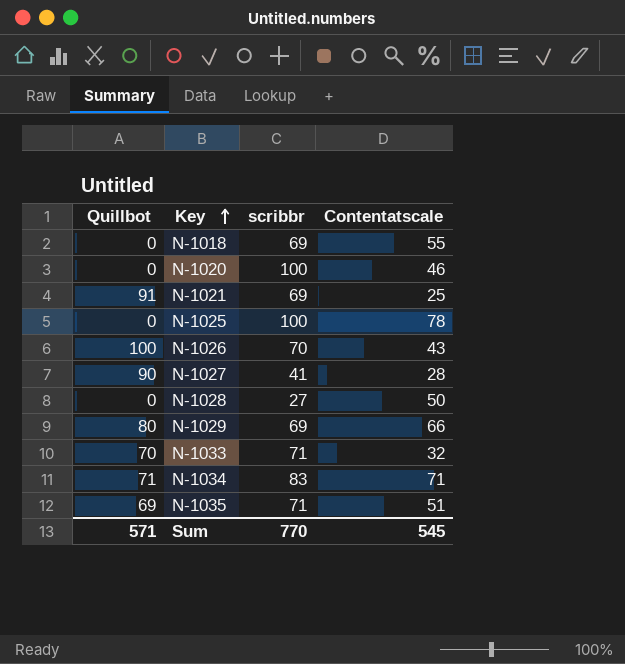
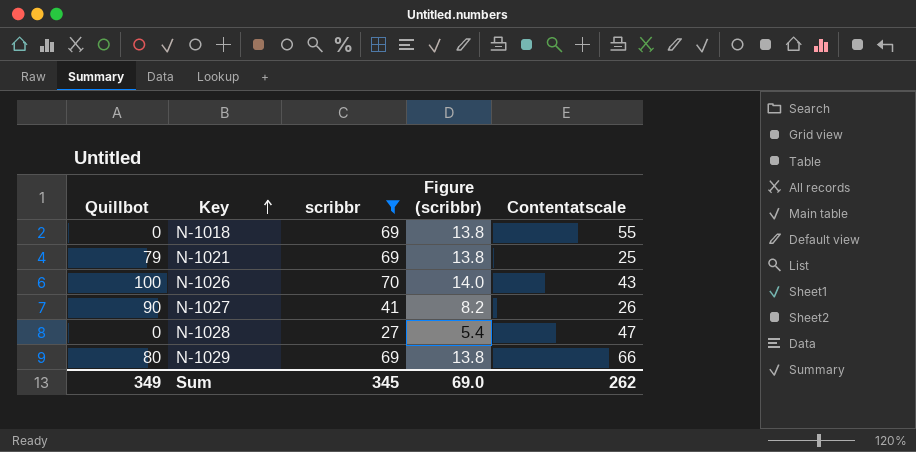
filter: none -> scribbr <= 70
column Figure (scribbr) | formula: none -> [scribbr] * 0.2
N-1021 | Quillbot: 91 -> 79
N-1027 | Contentatscale: 28 -> 26
N-1028 | Contentatscale: 50 -> 47
Sum | Quillbot: 571 -> 349
Sum | scribbr: 770 -> 345
Sum | Contentatscale: 545 -> 262

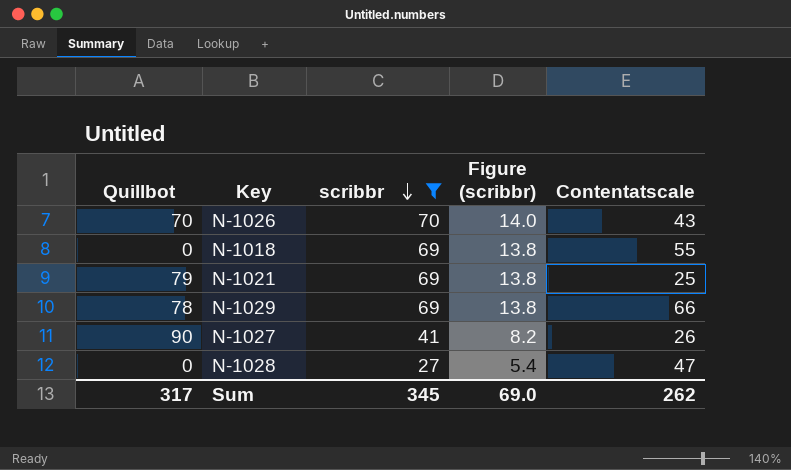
row order: Key ascending -> scribbr descending
N-1026 | Quillbot: 100 -> 70
N-1029 | Quillbot: 80 -> 78
Sum | Quillbot: 349 -> 317

